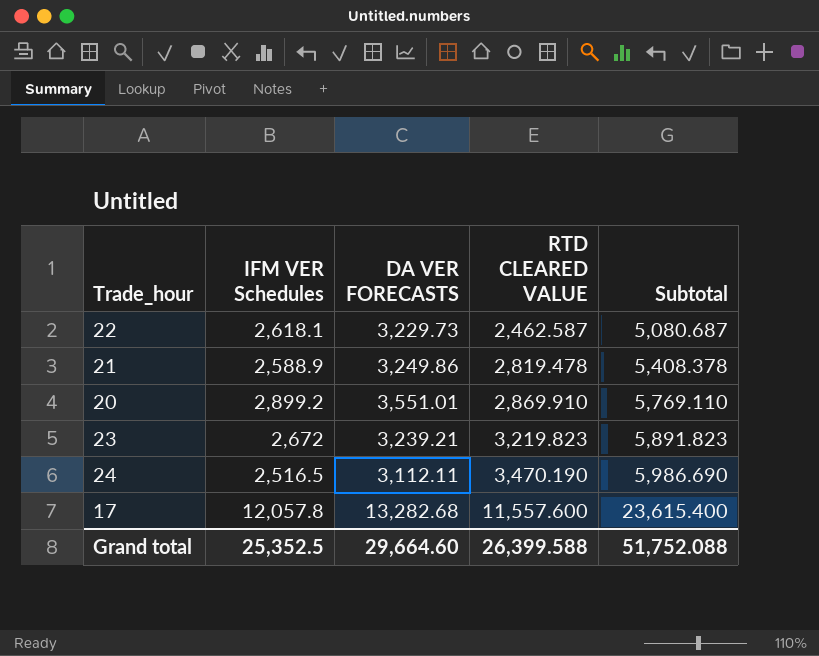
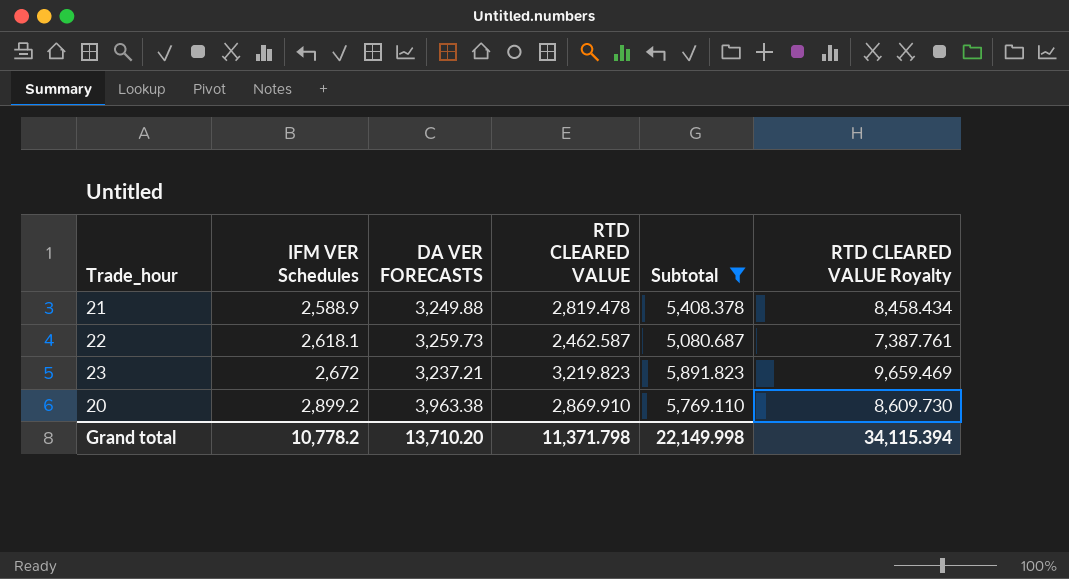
filter: none -> Subtotal <= 5,891.823
row order: RTD CLEARED VALUE ascending -> IFM VER Schedules ascending
column RTD CLEARED VALUE Royalty | formula: none -> [RTD CLEARED VALUE] * 3
21 | DA VER FORECASTS: 3,249.86 -> 3,249.88
22 | DA VER FORECASTS: 3,229.73 -> 3,259.73
23 | DA VER FORECASTS: 3,239.21 -> 3,237.21
20 | DA VER FORECASTS: 3,551.01 -> 3,963.38
Grand total | IFM VER Schedules: 25,352.5 -> 10,778.2
Grand total | DA VER FORECASTS: 29,664.60 -> 13,710.20
Grand total | RTD CLEARED VALUE: 26,399.588 -> 11,371.798
Grand total | Subtotal: 51,752.088 -> 22,149.998

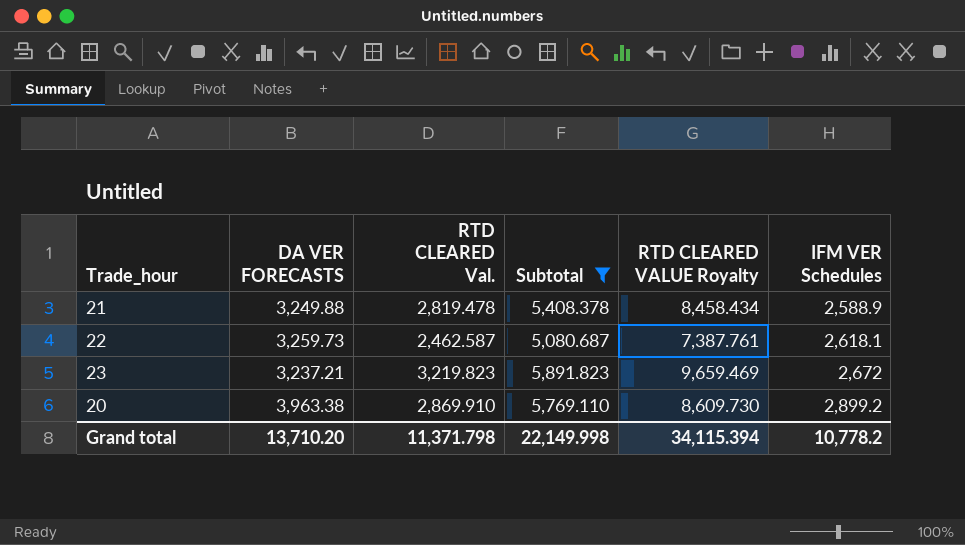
column name: RTD CLEARED VALUE -> RTD CLEARED Val.
column IFM VER Schedules | position: 2 -> 6

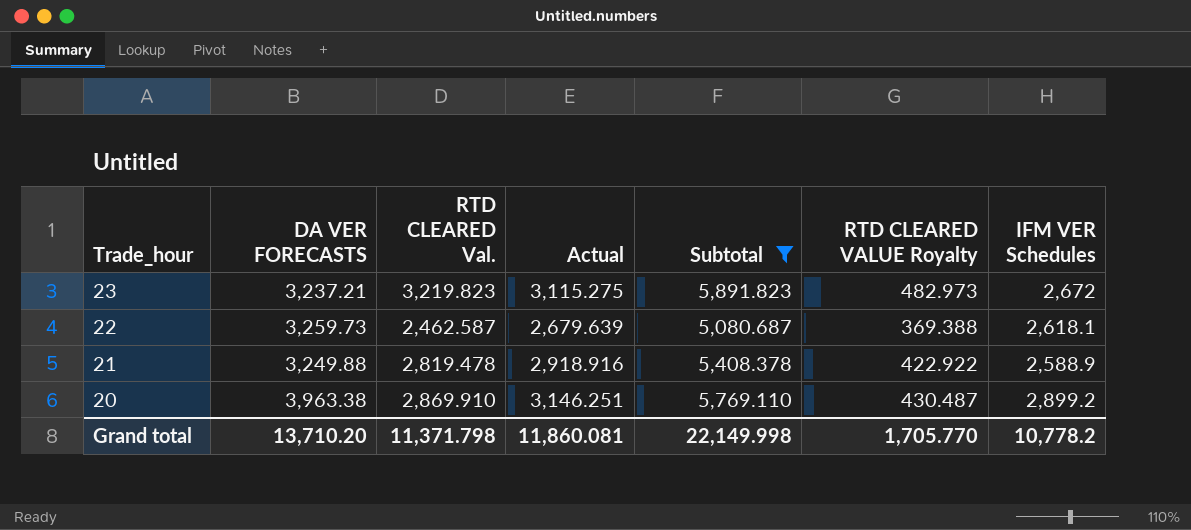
row order: IFM VER Schedules ascending -> Trade_hour descending
column Actual | position: none -> 4
column RTD CLEARED VALUE Royalty | formula: [RTD CLEARED Val.] * 3 -> [RTD CLEARED Val.] * 0.15
Grand total | RTD CLEARED VALUE Royalty: 34,115.394 -> 1,705.770

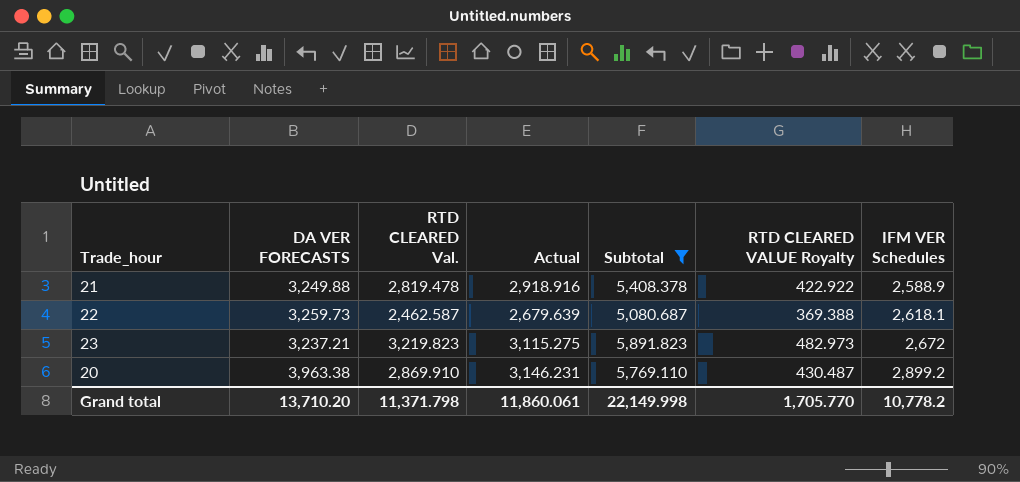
row order: Trade_hour descending -> IFM VER Schedules ascending
20 | Actual: 3,146.251 -> 3,146.231
Grand total | Actual: 11,860.081 -> 11,860.061

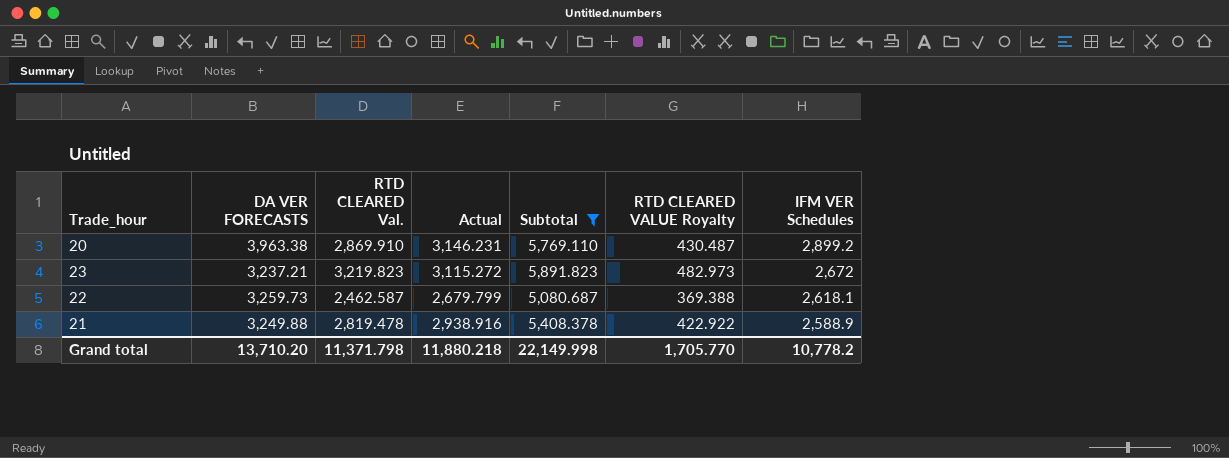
row order: IFM VER Schedules ascending -> IFM VER Schedules descending
23 | Actual: 3,115.275 -> 3,115.272
22 | Actual: 2,679.639 -> 2,679.799
21 | Actual: 2,918.916 -> 2,938.916
Grand total | Actual: 11,860.061 -> 11,880.218

